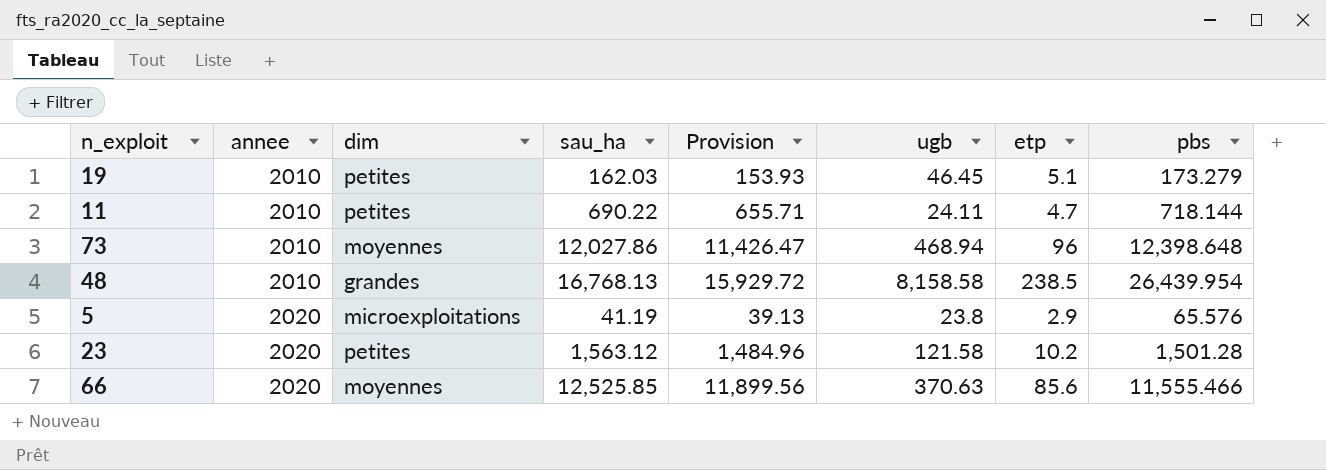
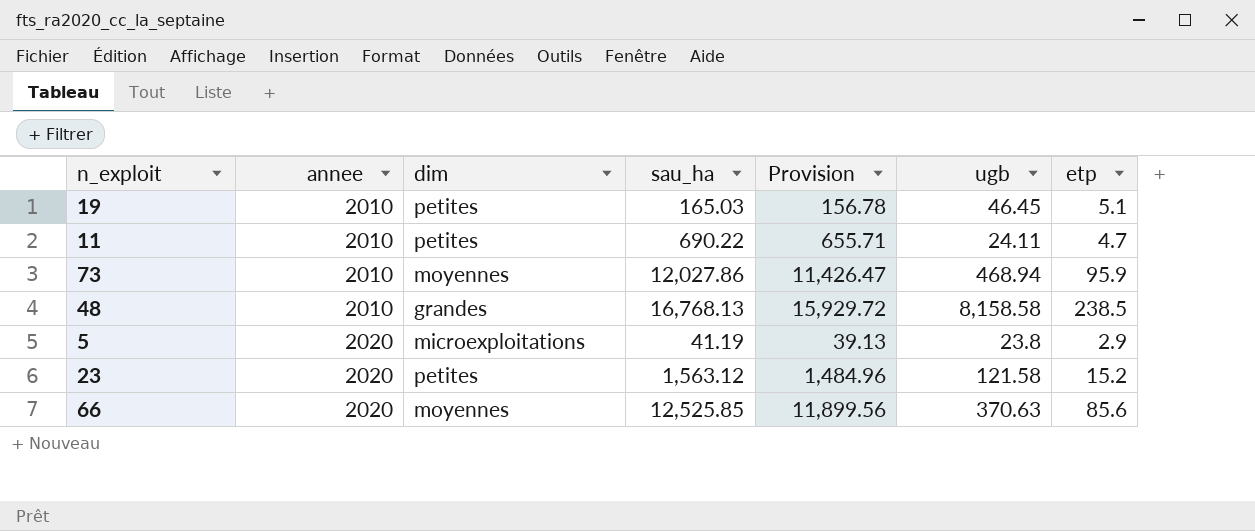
column pbs | position: 8 -> none
19 | sau_ha: 162.03 -> 165.03
19 | Provision: 153.93 -> 156.78
73 | etp: 96 -> 95.9
23 | etp: 10.2 -> 15.2

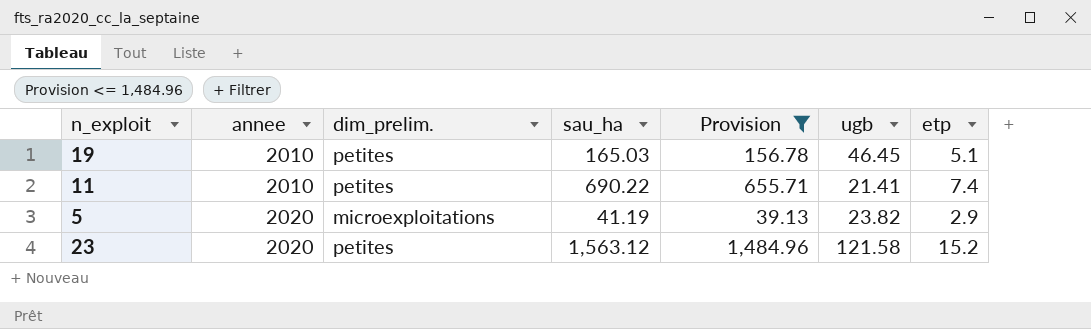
filter: none -> Provision <= 1,484.96
column name: dim -> dim_prelim.
11 | ugb: 24.11 -> 21.41
11 | etp: 4.7 -> 7.4
5 | ugb: 23.8 -> 23.82

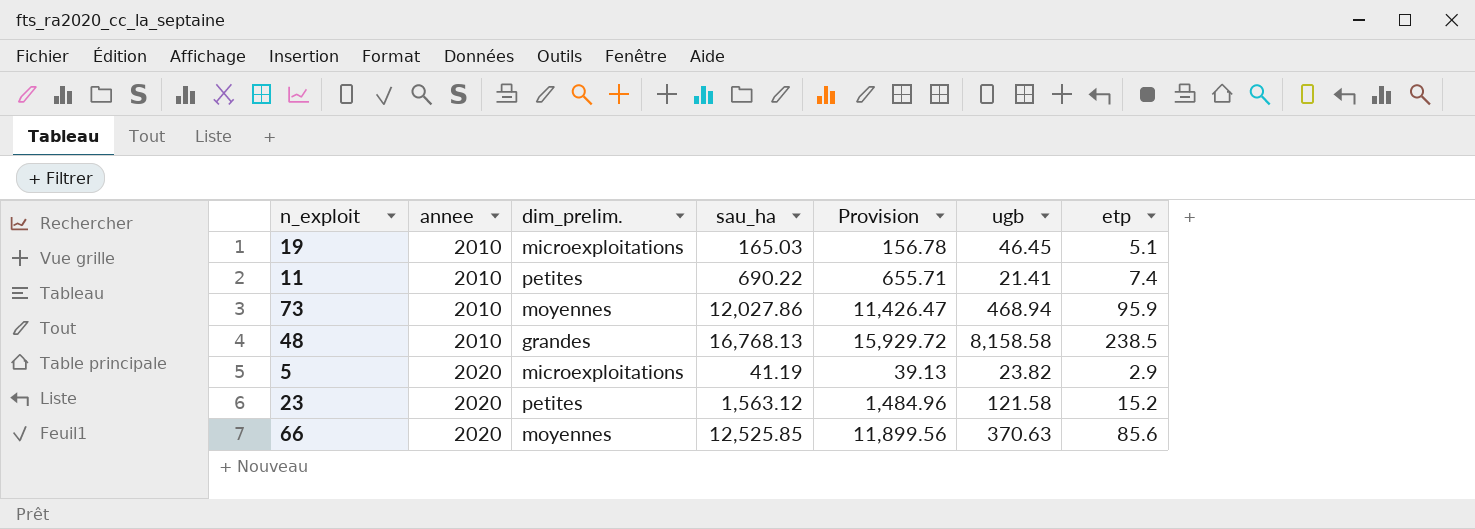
filter: Provision <= 1,484.96 -> none
19 | dim_prelim.: petites -> microexploitations

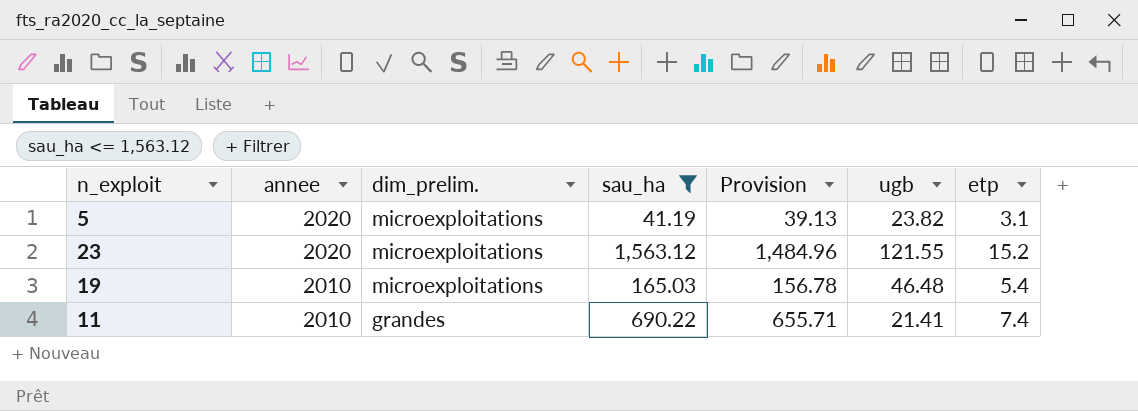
filter: none -> sau_ha <= 1,563.12
row order: annee ascending -> annee descending
5 | etp: 2.9 -> 3.1
23 | dim_prelim.: petites -> microexploitations
23 | ugb: 121.58 -> 121.55
19 | ugb: 46.45 -> 46.48
19 | etp: 5.1 -> 5.4
11 | dim_prelim.: petites -> grandes

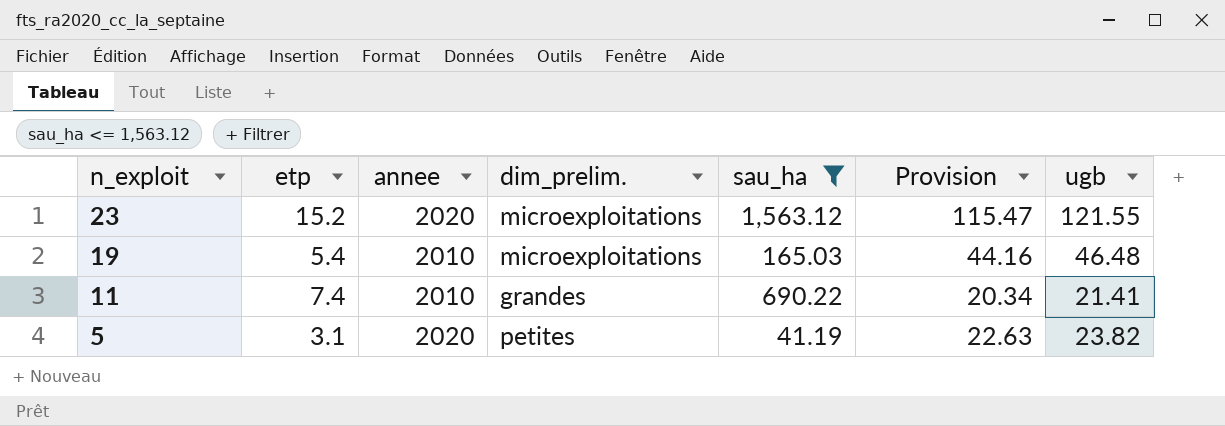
row order: annee descending -> n_exploit descending
column etp | position: 7 -> 2
column Provision | formula: [sau_ha] * 0.95 -> [ugb] * 0.95
5 | dim_prelim.: microexploitations -> petites

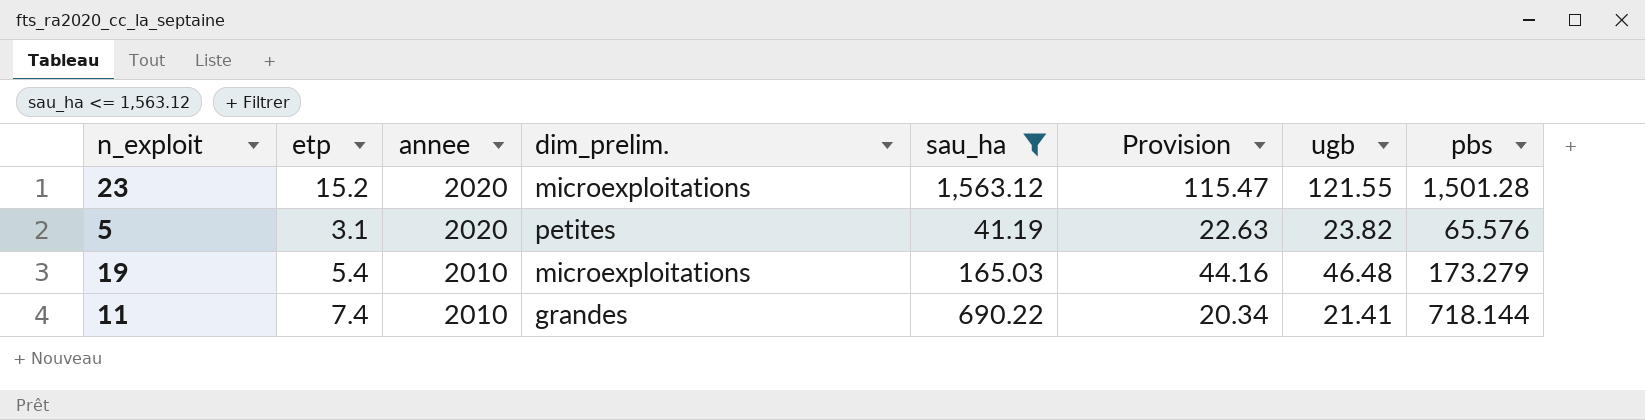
row order: n_exploit descending -> annee descending
column pbs | position: none -> 8

